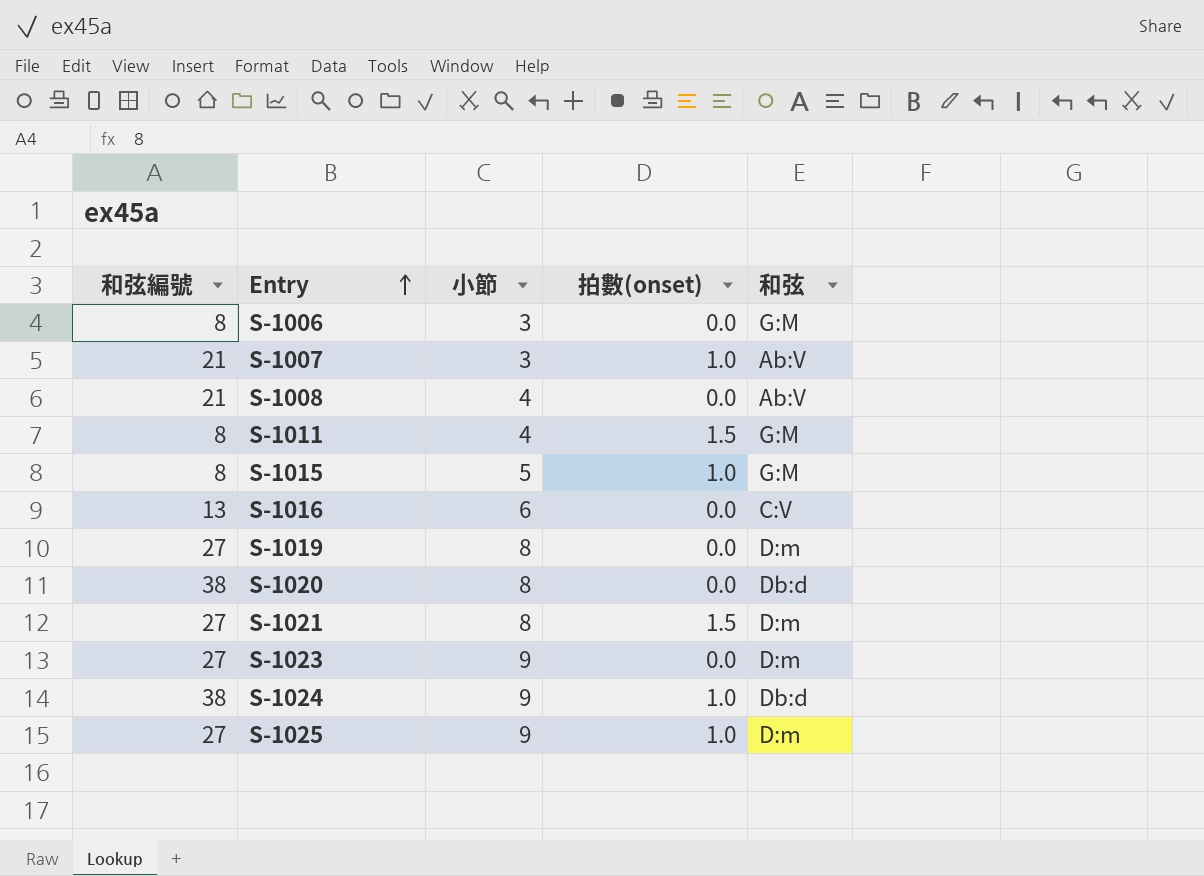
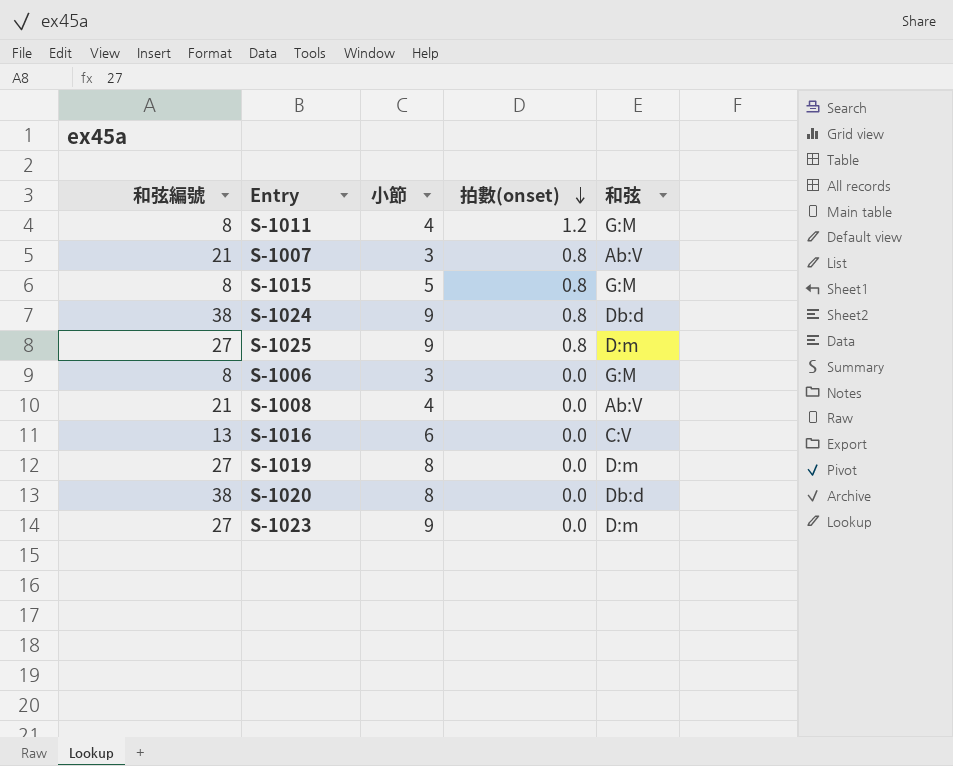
row order: Entry ascending -> 拍數(onset) descending
row S-1021: 27 | 8 | 1.5 | D:m -> none
S-1011 | 拍數(onset): 1.5 -> 1.2
S-1007 | 拍數(onset): 1.0 -> 0.8
S-1015 | 拍數(onset): 1.0 -> 0.8
S-1024 | 拍數(onset): 1.0 -> 0.8
S-1025 | 拍數(onset): 1.0 -> 0.8

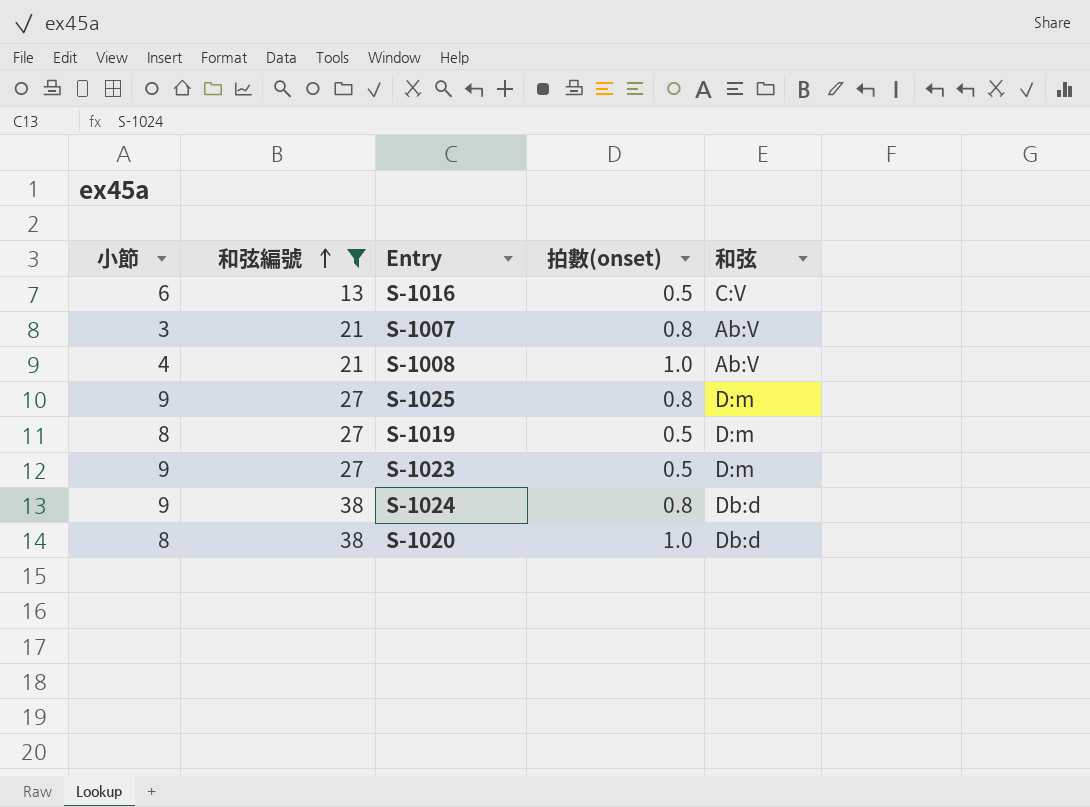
filter: none -> 和弦編號 != 8
row order: 拍數(onset) descending -> 和弦編號 ascending
column 小節 | position: 3 -> 1
S-1016 | 拍數(onset): 0.0 -> 0.5
S-1008 | 拍數(onset): 0.0 -> 1.0
S-1019 | 拍數(onset): 0.0 -> 0.5
S-1023 | 拍數(onset): 0.0 -> 0.5
S-1020 | 拍數(onset): 0.0 -> 1.0

